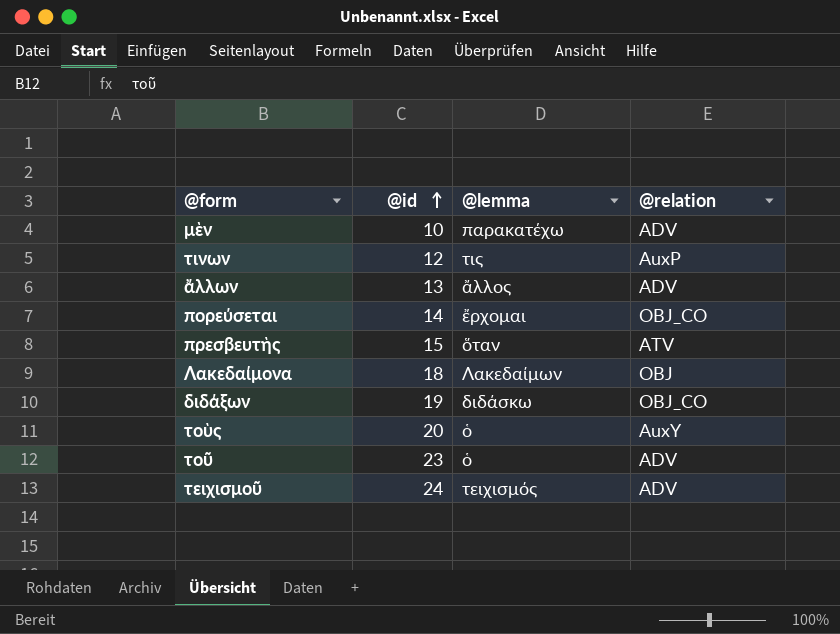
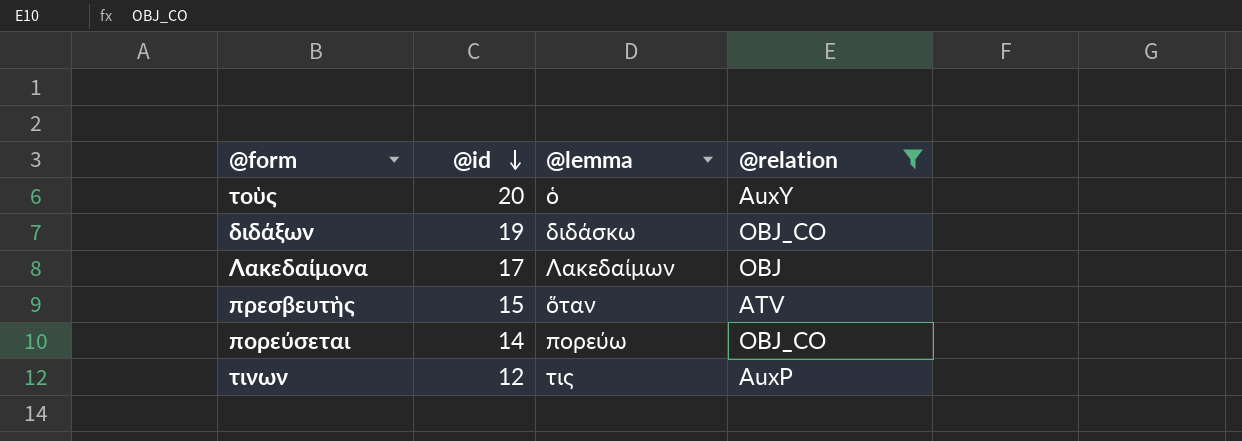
filter: none -> @relation != ADV
row order: @id ascending -> @id descending
Λακεδαίμονα | @id: 18 -> 17
πορεύσεται | @lemma: ἔρχομαι -> πορεύω

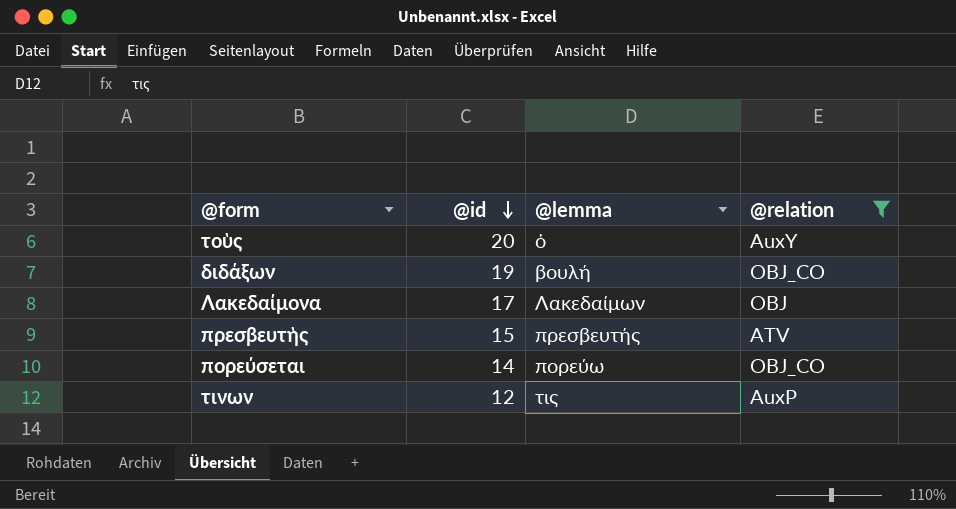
διδάξων | @lemma: διδάσκω -> βουλή
πρεσβευτὴς | @lemma: ὅταν -> πρεσβευτής

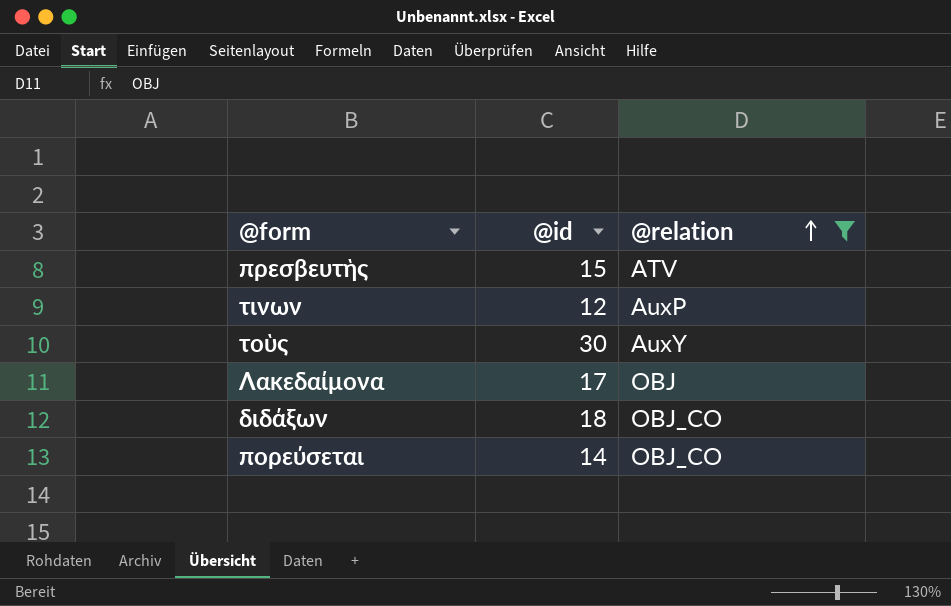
row order: @id descending -> @relation ascending
column @lemma | position: 3 -> none
τοὺς | @id: 20 -> 30
διδάξων | @id: 19 -> 18

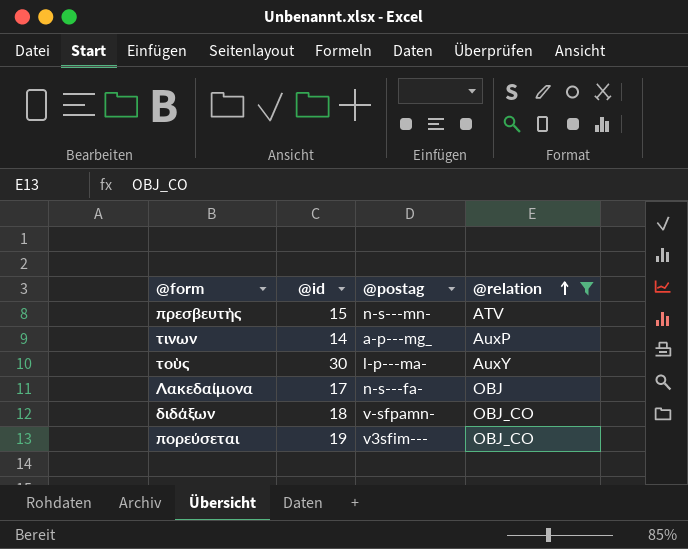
column @postag | position: none -> 3
τινων | @id: 12 -> 14
πορεύσεται | @id: 14 -> 19

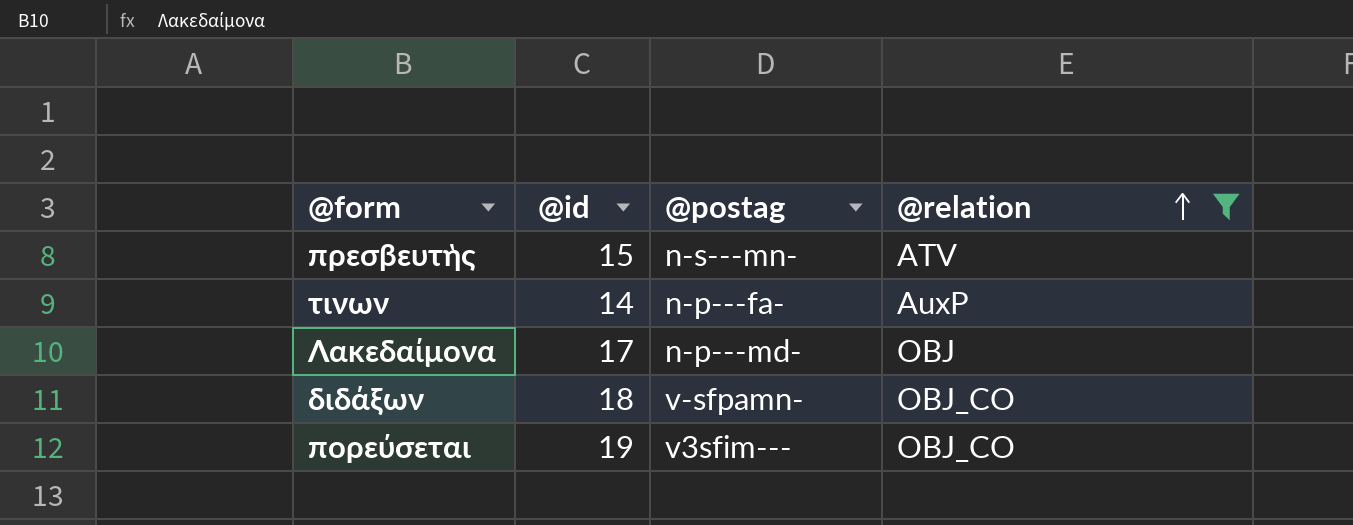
row τοὺς: 30 | l-p---ma- | AuxY -> none
τινων | @postag: a-p---mg_ -> n-p---fa-
Λακεδαίμονα | @postag: n-s---fa- -> n-p---md-

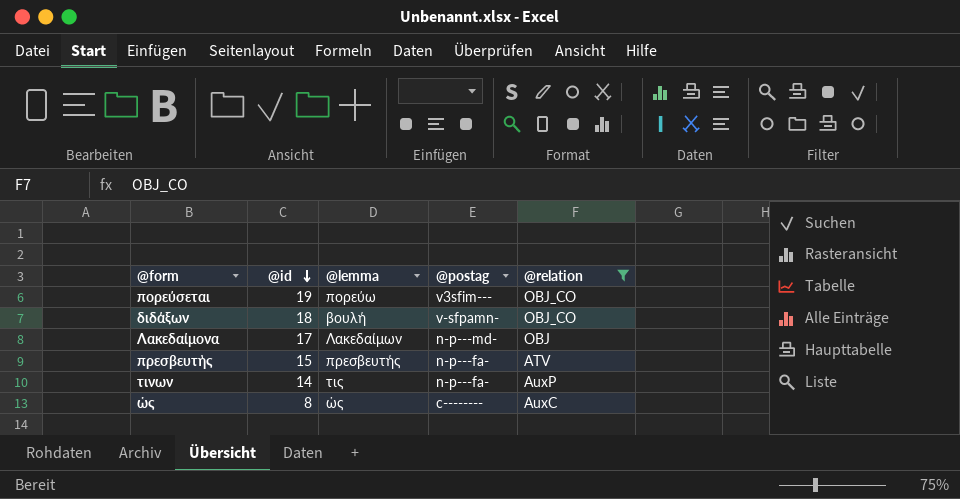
row order: @relation ascending -> @id descending
column @lemma | position: none -> 3
πρεσβευτὴς | @postag: n-s---mn- -> n-p---fa-
row ὡς: none -> 8 | ὡς | c-------- | AuxC

